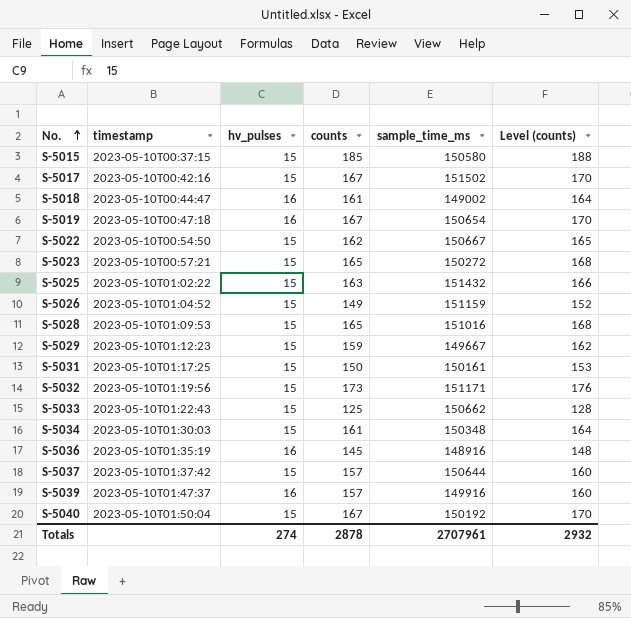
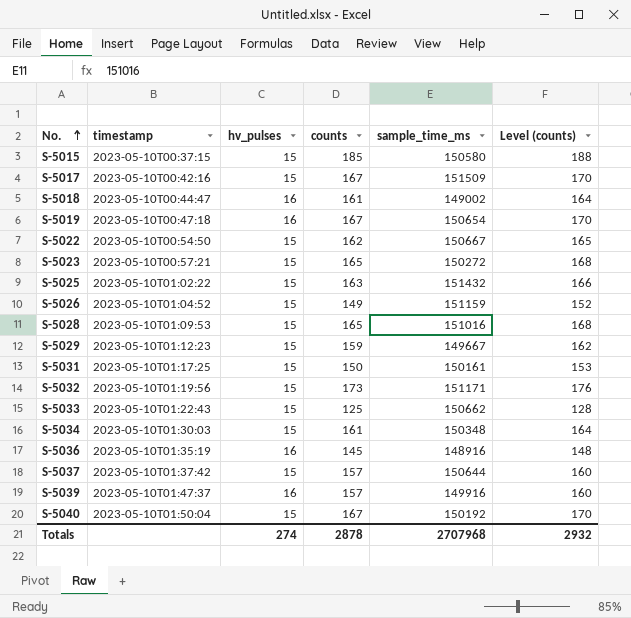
S-5017 | sample_time_ms: 151502 -> 151509
Totals | sample_time_ms: 2707961 -> 2707968

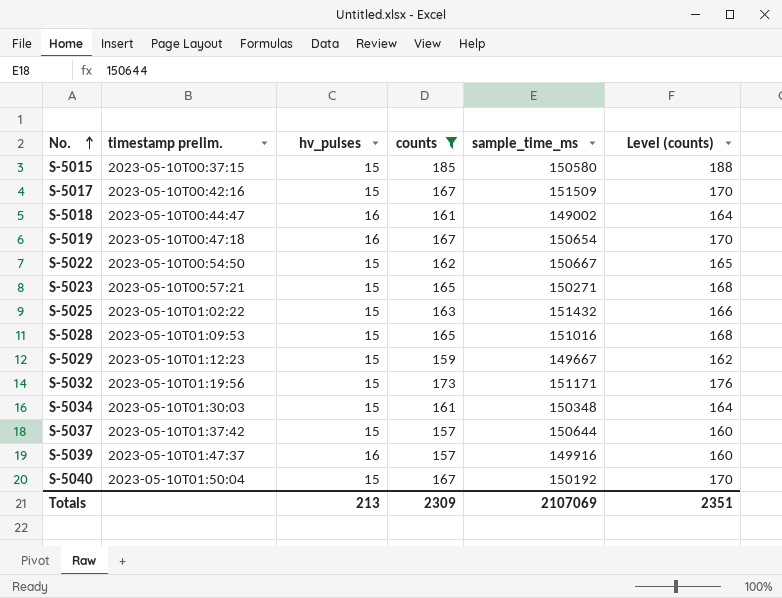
filter: none -> counts >= 157
column name: timestamp -> timestamp prelim.
S-5023 | sample_time_ms: 150272 -> 150271
Totals | hv_pulses: 274 -> 213
Totals | counts: 2878 -> 2309
Totals | sample_time_ms: 2707968 -> 2107069
Totals | Level (counts): 2932 -> 2351

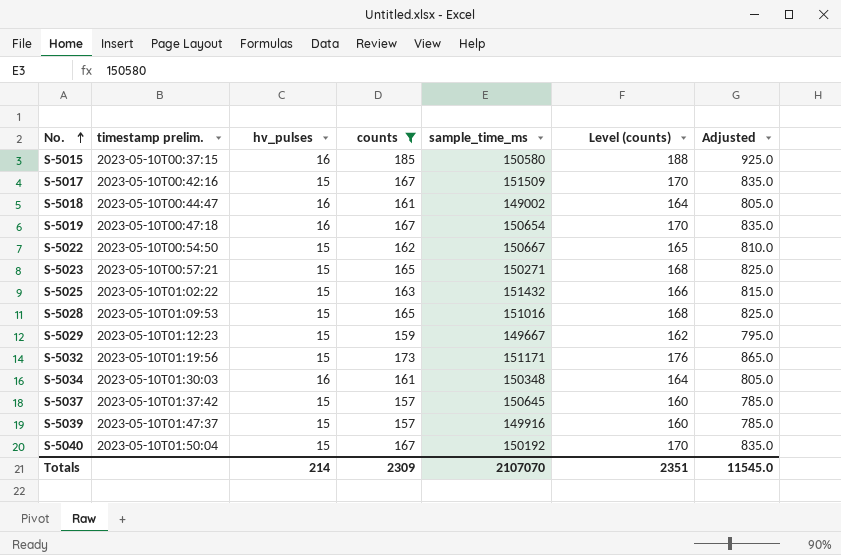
column Adjusted | formula: none -> [counts] * 5
S-5015 | hv_pulses: 15 -> 16
S-5034 | hv_pulses: 15 -> 16
S-5037 | sample_time_ms: 150644 -> 150645
S-5039 | hv_pulses: 16 -> 15
Totals | hv_pulses: 213 -> 214
Totals | sample_time_ms: 2107069 -> 2107070

